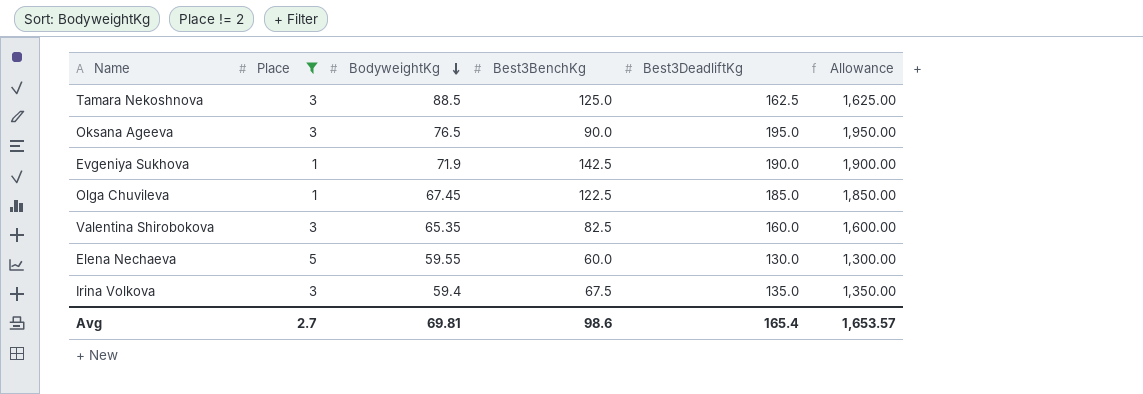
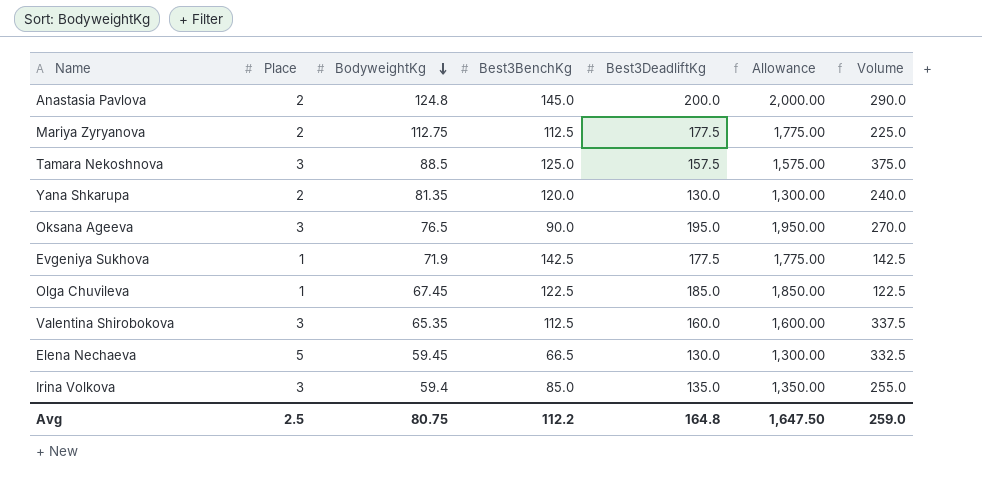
filter: Place != 2 -> none
column Volume | formula: none -> [Place] * [Best3BenchKg]
Tamara Nekoshnova | Best3DeadliftKg: 162.5 -> 157.5
Tamara Nekoshnova | Allowance: 1,625.00 -> 1,575.00
Evgeniya Sukhova | Best3DeadliftKg: 190.0 -> 177.5
Evgeniya Sukhova | Allowance: 1,900.00 -> 1,775.00
Valentina Shirobokova | Best3BenchKg: 82.5 -> 112.5
Elena Nechaeva | BodyweightKg: 59.55 -> 59.45
Elena Nechaeva | Best3BenchKg: 60.0 -> 66.5
Irina Volkova | Best3BenchKg: 67.5 -> 85.0
Avg | Place: 2.7 -> 2.5
Avg | BodyweightKg: 69.81 -> 80.75
Avg | Best3BenchKg: 98.6 -> 112.2
Avg | Best3DeadliftKg: 165.4 -> 164.8
Avg | Allowance: 1,653.57 -> 1,647.50

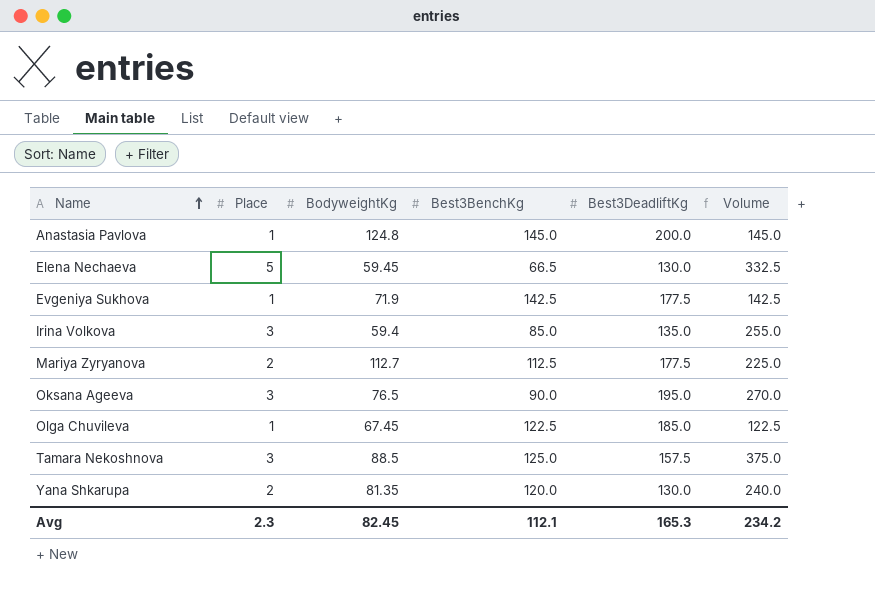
row order: BodyweightKg descending -> Name ascending
column Allowance | formula: [Best3DeadliftKg] * 10 -> none
row Valentina Shirobokova: 3 | 65.35 | 112.5 | 160.0 | 1,600.00 | 337.5 -> none
Anastasia Pavlova | Place: 2 -> 1
Anastasia Pavlova | Volume: 290.0 -> 145.0
Mariya Zyryanova | BodyweightKg: 112.75 -> 112.7
Avg | Place: 2.5 -> 2.3
Avg | BodyweightKg: 80.75 -> 82.45
Avg | Best3BenchKg: 112.2 -> 112.1
Avg | Best3DeadliftKg: 164.8 -> 165.3
Avg | Volume: 259.0 -> 234.2

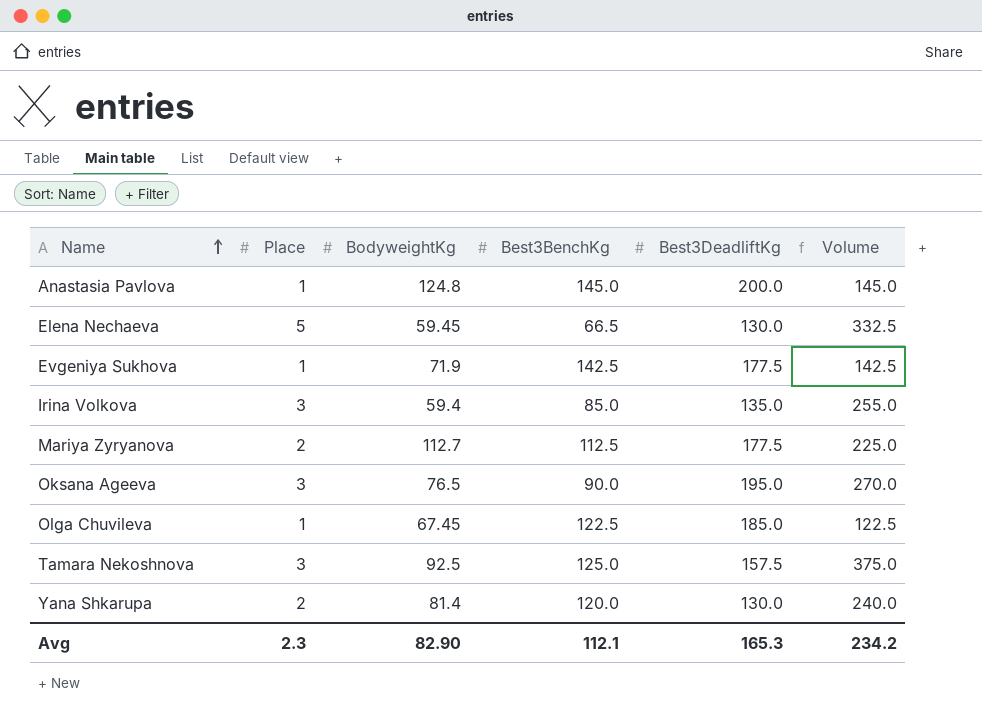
Tamara Nekoshnova | BodyweightKg: 88.5 -> 92.5
Yana Shkarupa | BodyweightKg: 81.35 -> 81.4
Avg | BodyweightKg: 82.45 -> 82.90

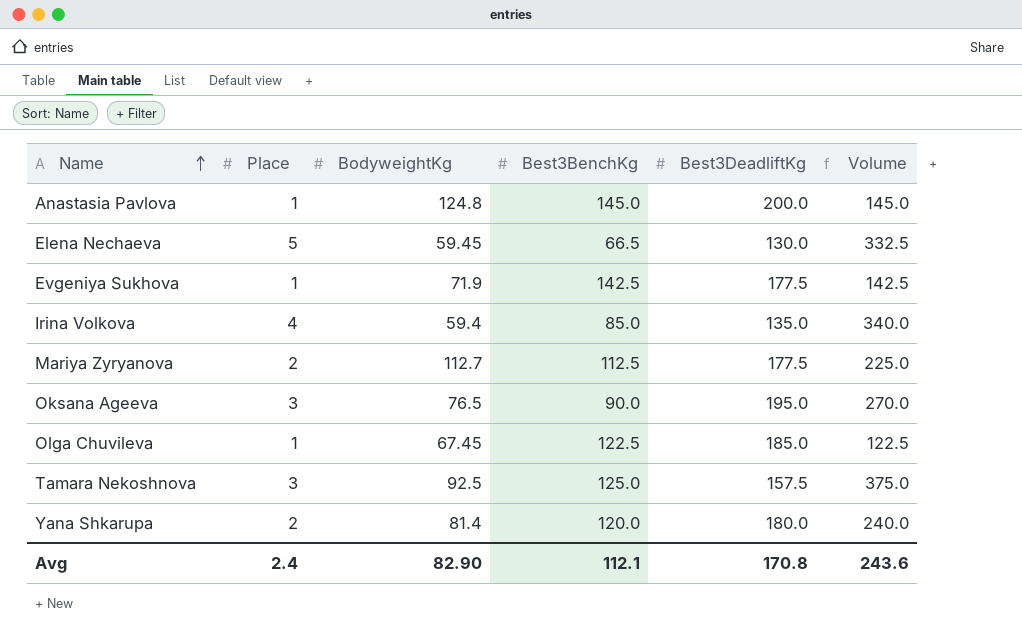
Irina Volkova | Place: 3 -> 4
Irina Volkova | Volume: 255.0 -> 340.0
Yana Shkarupa | Best3DeadliftKg: 130.0 -> 180.0
Avg | Place: 2.3 -> 2.4
Avg | Best3DeadliftKg: 165.3 -> 170.8
Avg | Volume: 234.2 -> 243.6

